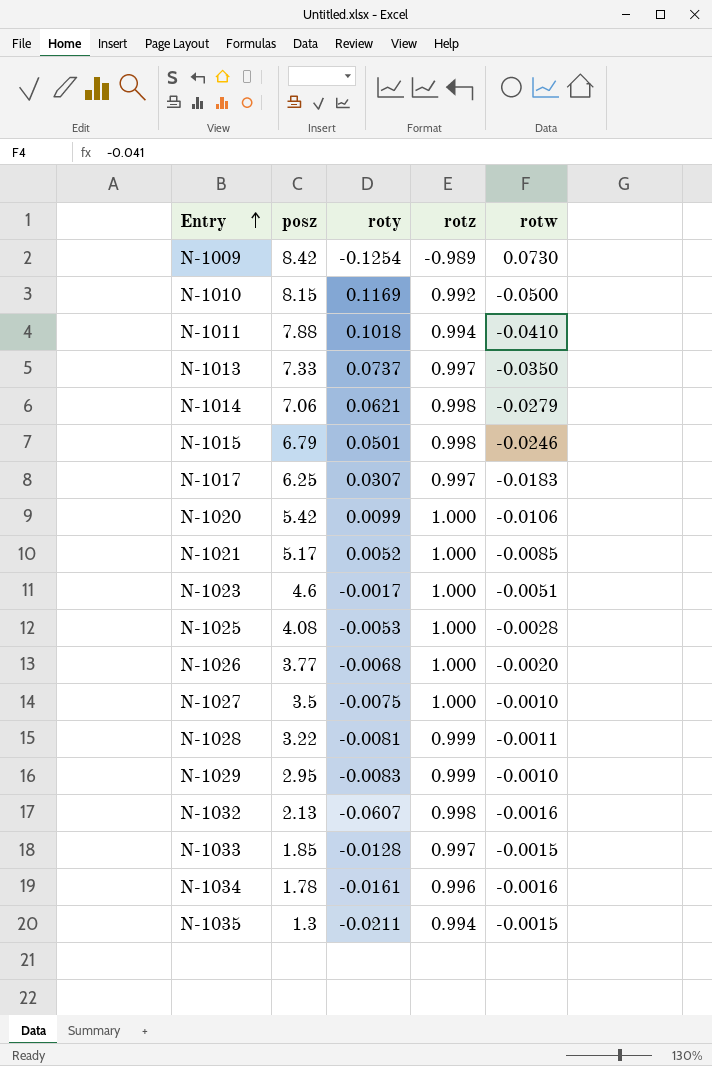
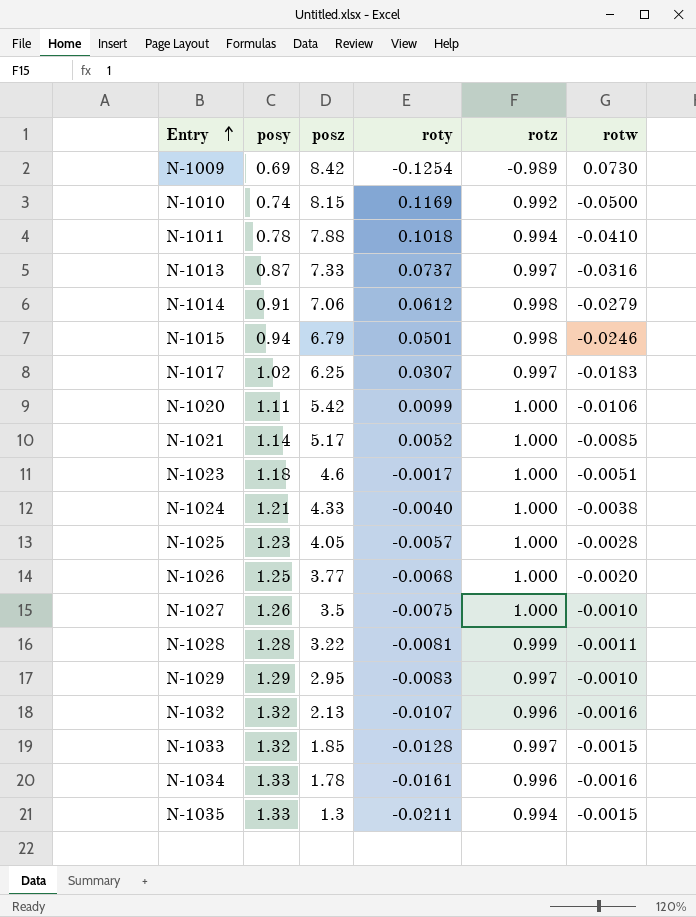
column posy | position: none -> 2
N-1013 | rotw: -0.0350 -> -0.0316
N-1014 | roty: 0.0621 -> 0.0612
row N-1024: none -> 1.21 | 4.33 | -0.0040 | 1.000 | -0.0038
N-1025 | posz: 4.08 -> 4.05
N-1025 | roty: -0.0053 -> -0.0057
N-1029 | rotz: 0.999 -> 0.997
N-1032 | roty: -0.0607 -> -0.0107
N-1032 | rotz: 0.998 -> 0.996

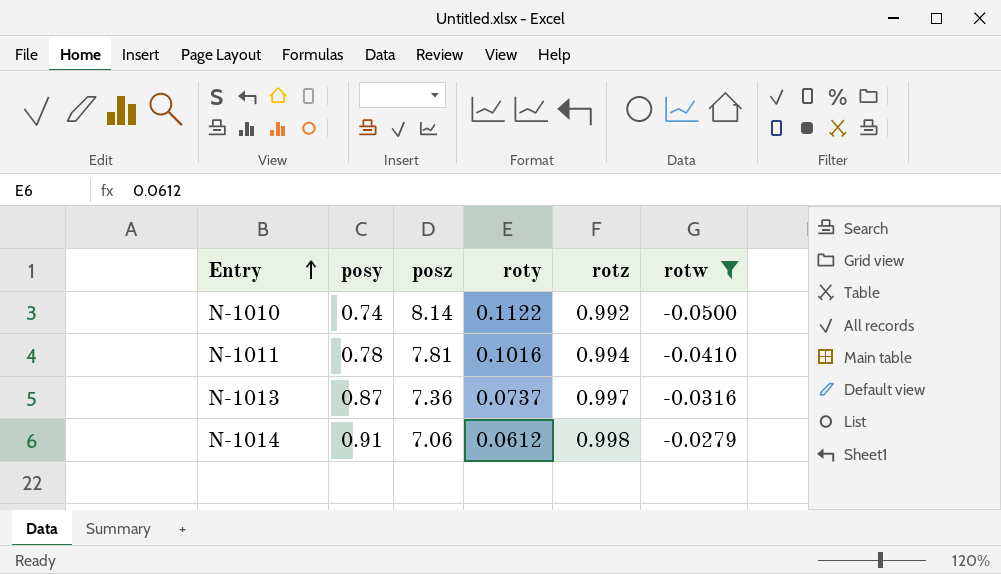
filter: none -> rotw <= -0.0279
N-1010 | posz: 8.15 -> 8.14
N-1010 | roty: 0.1169 -> 0.1122
N-1011 | posz: 7.88 -> 7.81
N-1011 | roty: 0.1018 -> 0.1016
N-1013 | posz: 7.33 -> 7.36

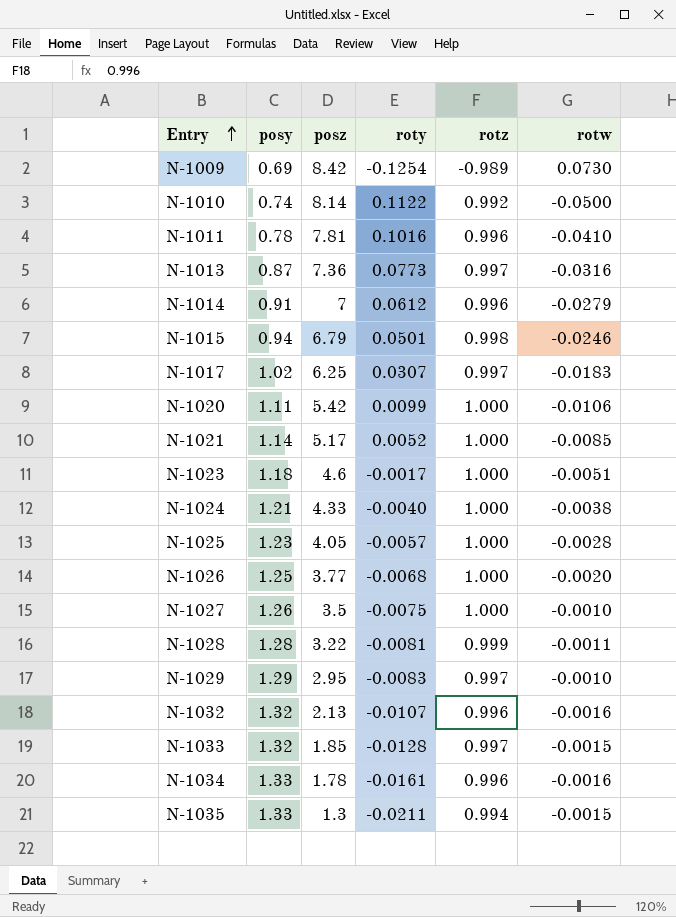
filter: rotw <= -0.0279 -> none
N-1011 | rotz: 0.994 -> 0.996
N-1013 | roty: 0.0737 -> 0.0773
N-1014 | posz: 7.06 -> 7
N-1014 | rotz: 0.998 -> 0.996

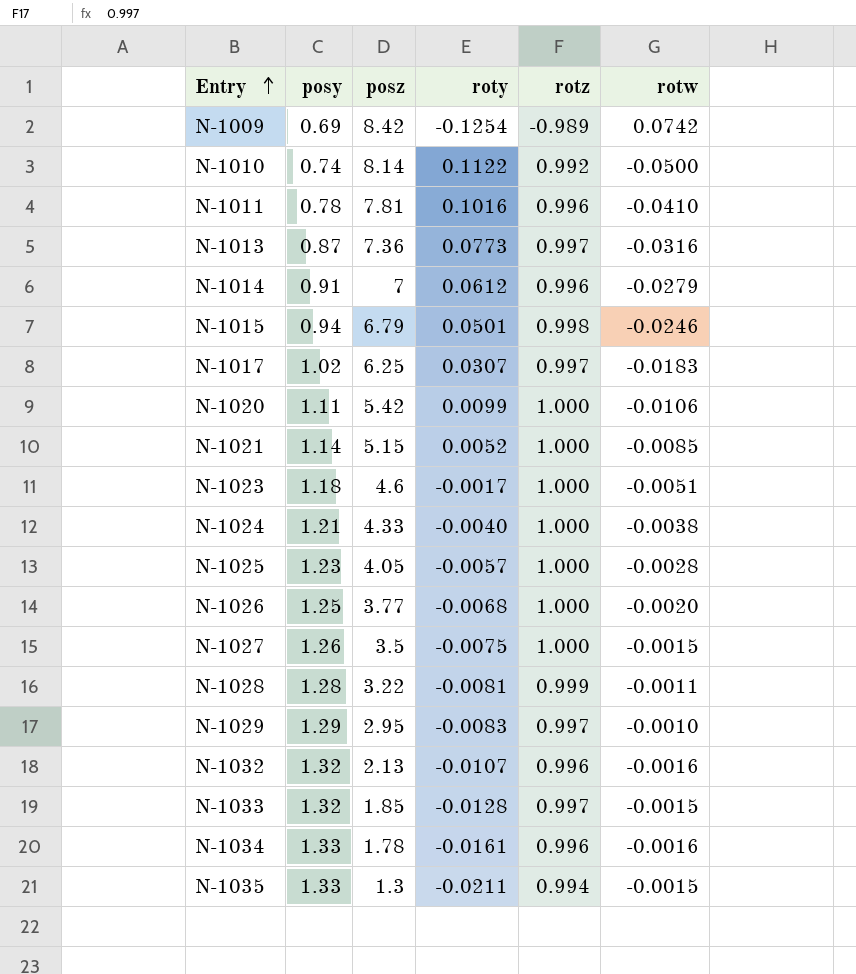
N-1009 | rotw: 0.0730 -> 0.0742
N-1021 | posz: 5.17 -> 5.15
N-1027 | rotw: -0.0010 -> -0.0015

